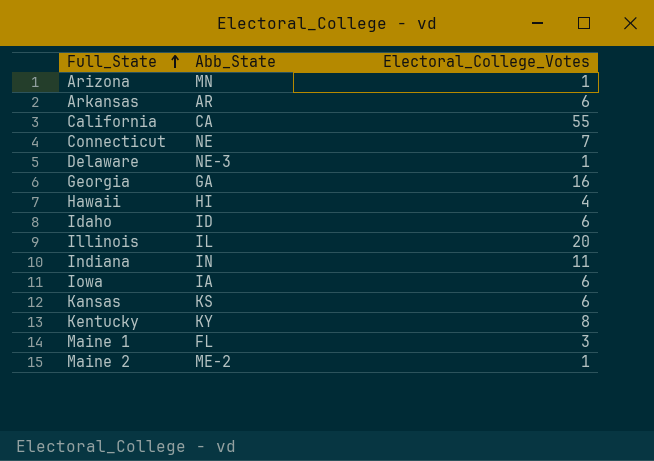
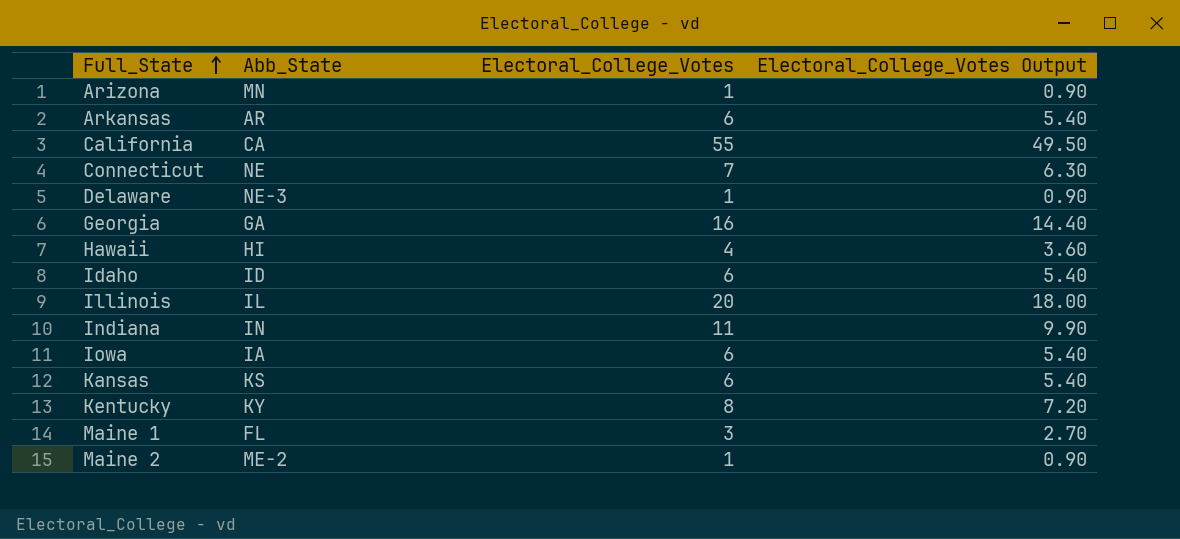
column Electoral_College_Votes Output | formula: none -> [Electoral_College_Votes] * 0.9

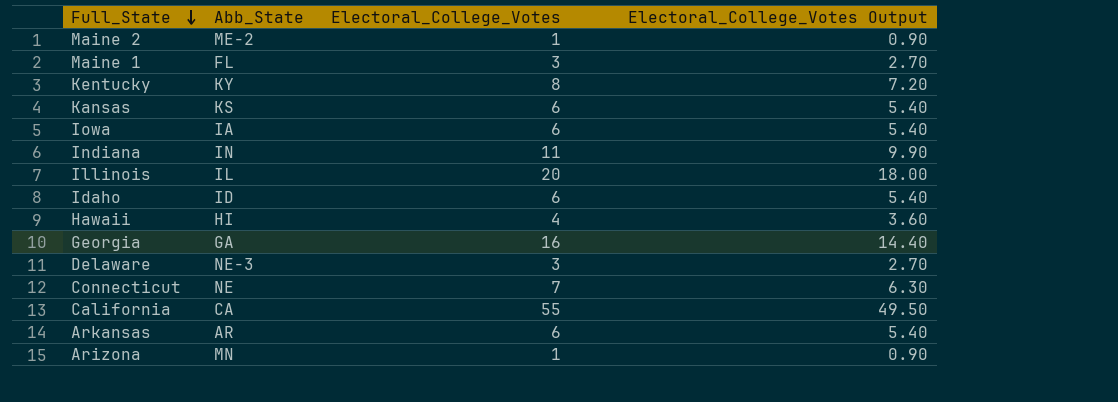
row order: Full_State ascending -> Full_State descending
Delaware | Electoral_College_Votes: 1 -> 3
Delaware | Electoral_College_Votes Output: 0.90 -> 2.70

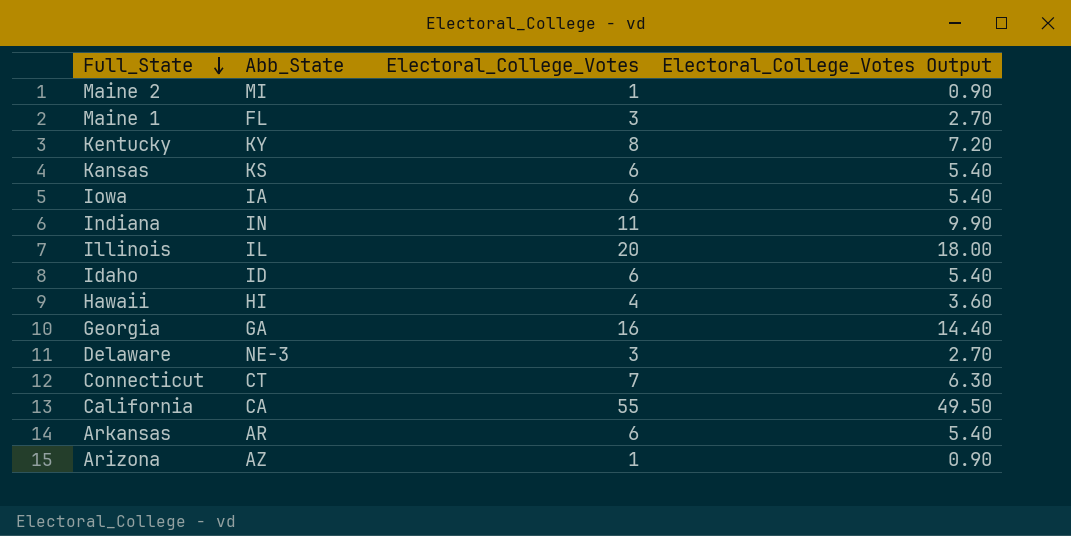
Maine 2 | Abb_State: ME-2 -> MI
Connecticut | Abb_State: NE -> CT
Arizona | Abb_State: MN -> AZ

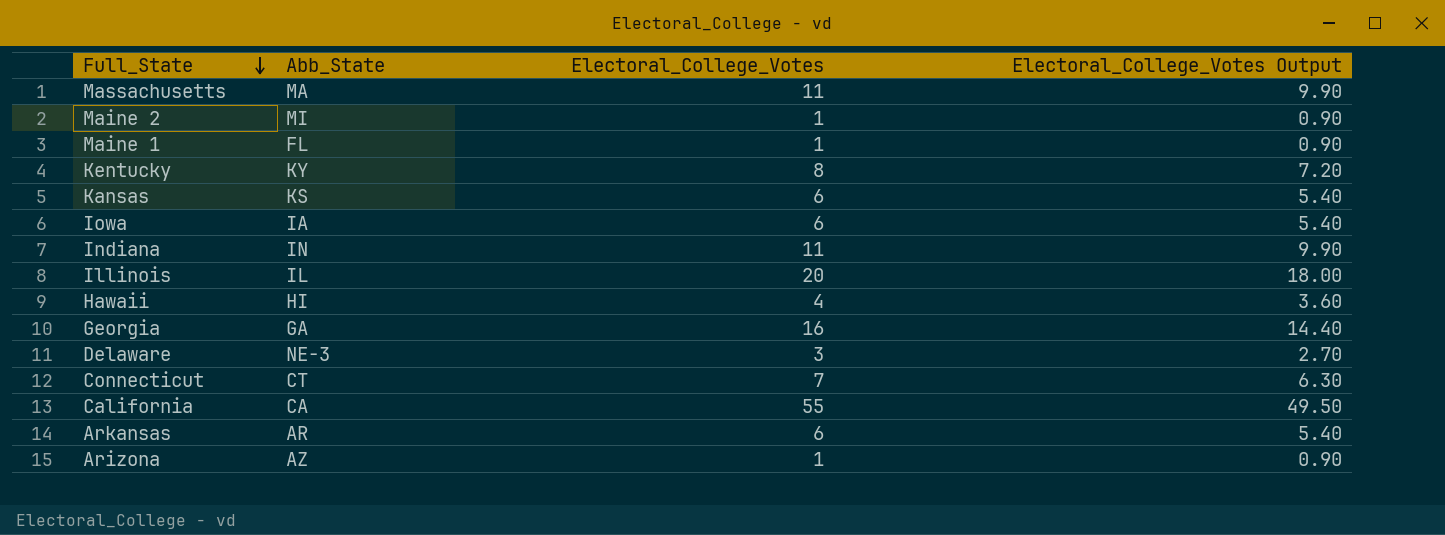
row Idaho: ID | 6 | 5.40 -> none
row Massachusetts: none -> MA | 11 | 9.90
Maine 1 | Electoral_College_Votes: 3 -> 1
Maine 1 | Electoral_College_Votes Output: 2.70 -> 0.90

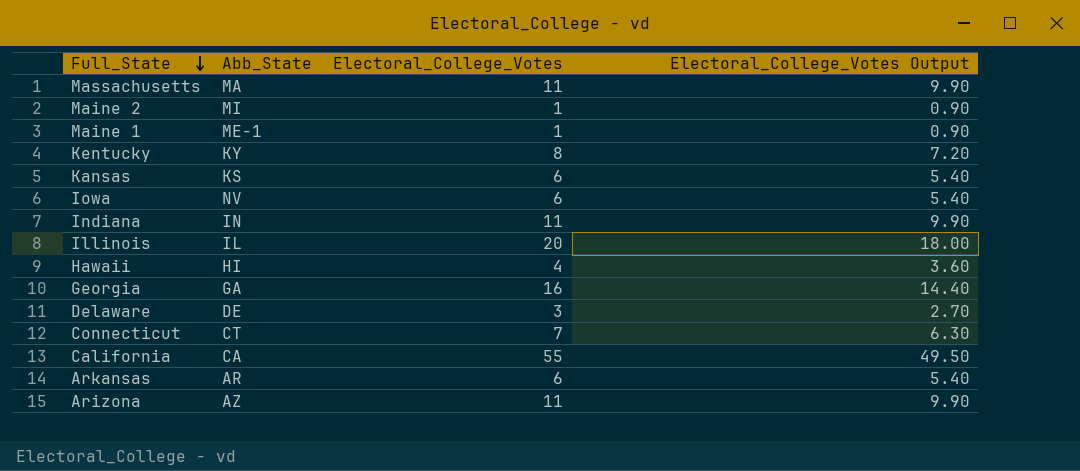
Maine 1 | Abb_State: FL -> ME-1
Iowa | Abb_State: IA -> NV
Delaware | Abb_State: NE-3 -> DE
Arizona | Electoral_College_Votes: 1 -> 11
Arizona | Electoral_College_Votes Output: 0.90 -> 9.90

